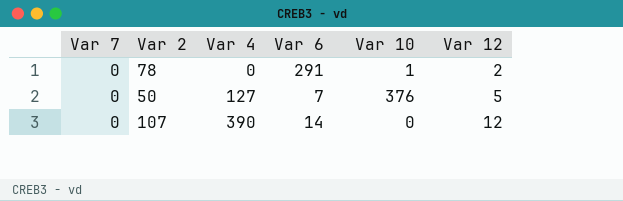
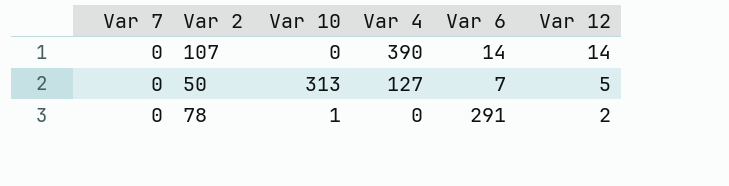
row order: Var 4 ascending -> Var 4 descending
column Var 10 | position: 5 -> 3
107 | Var 12: 12 -> 14
50 | Var 10: 376 -> 313

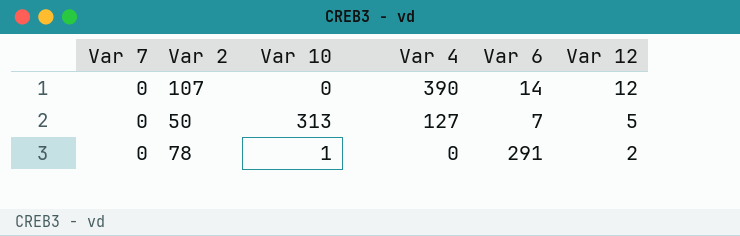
107 | Var 12: 14 -> 12

